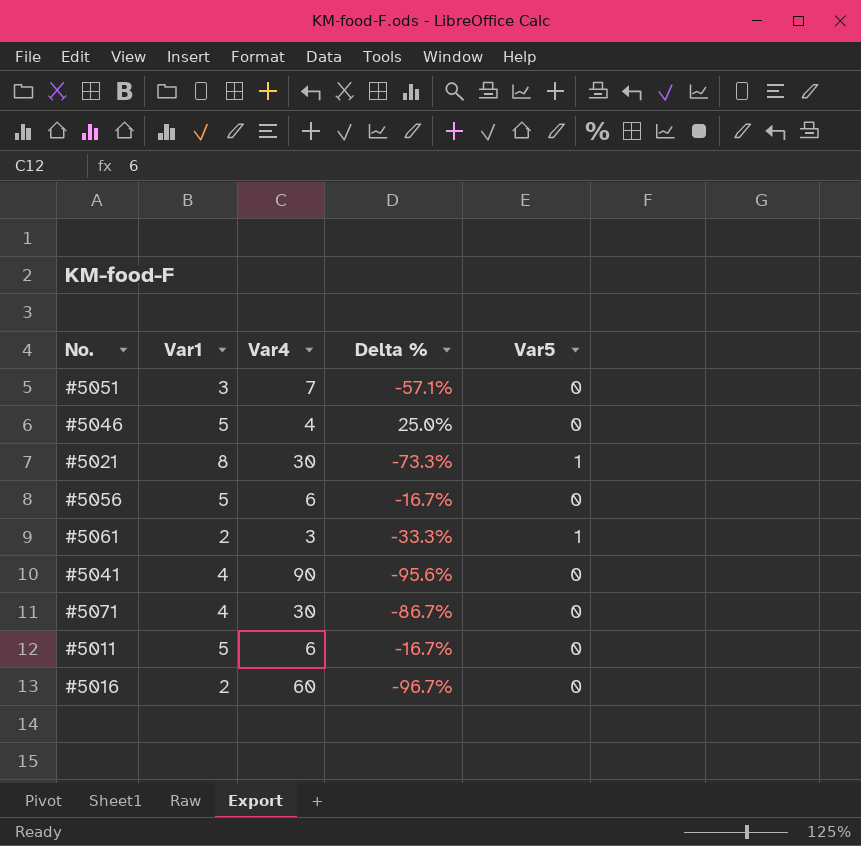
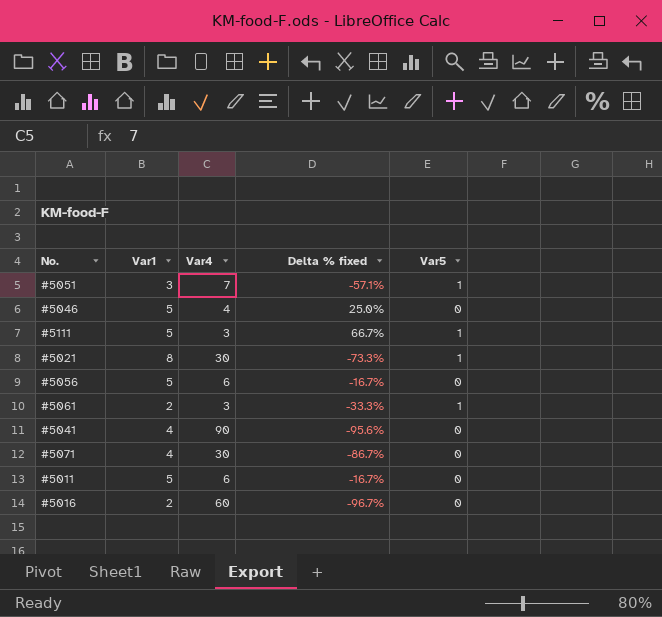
column name: Delta % -> Delta % fixed
#5051 | Var5: 0 -> 1
row #5111: none -> 5 | 3 | 66.7% | 1

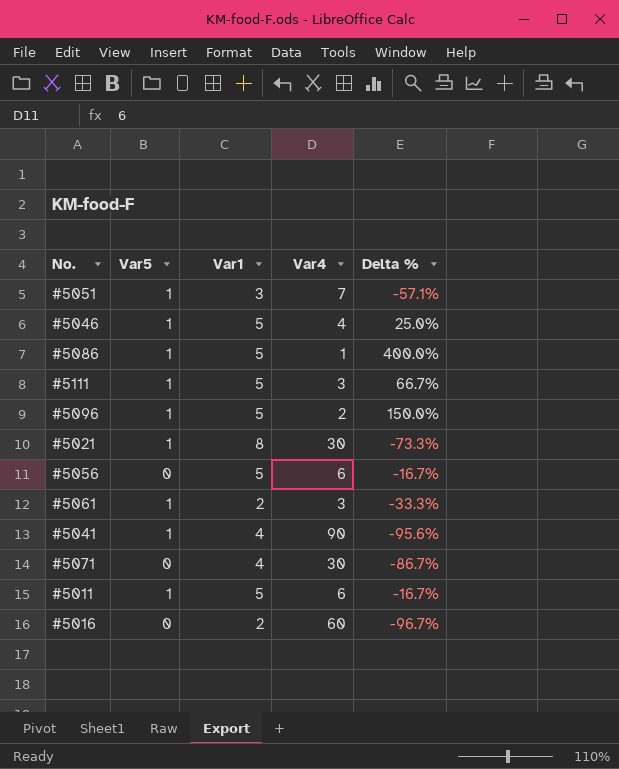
column Var5 | position: 5 -> 2
column name: Delta % fixed -> Delta %
#5046 | Var5: 0 -> 1
row #5086: none -> 1 | 5 | 1 | 400.0%
row #5096: none -> 1 | 5 | 2 | 150.0%
#5041 | Var5: 0 -> 1
#5011 | Var5: 0 -> 1

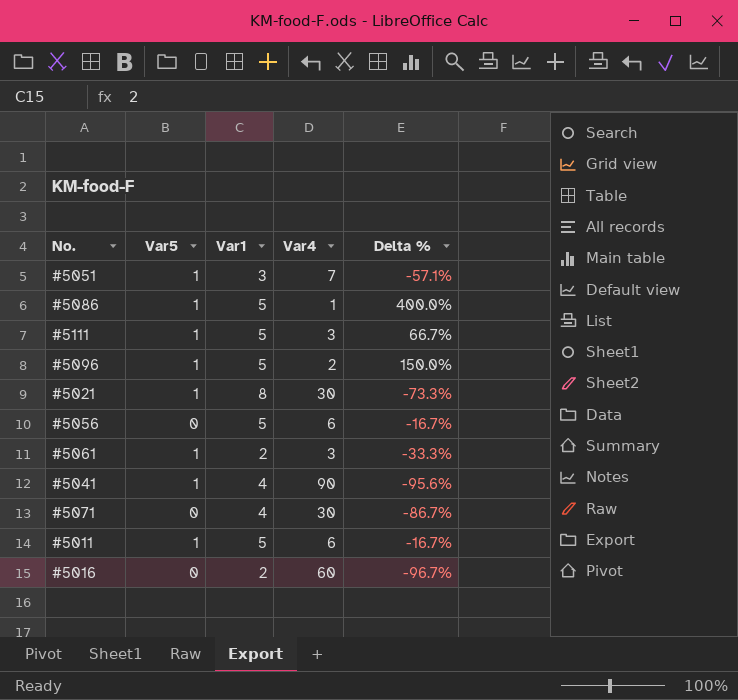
row #5046: 1 | 5 | 4 | 25.0% -> none

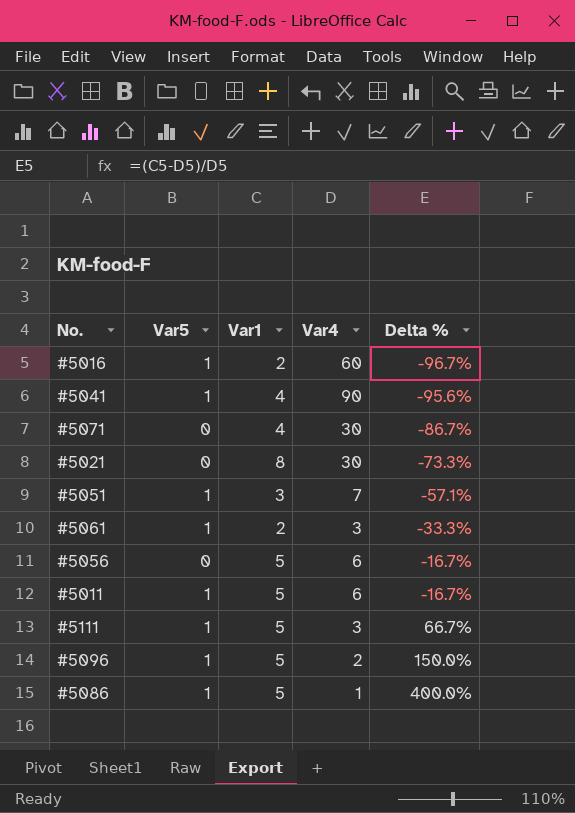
row order: none -> Delta % ascending
#5016 | Var5: 0 -> 1
#5021 | Var5: 1 -> 0

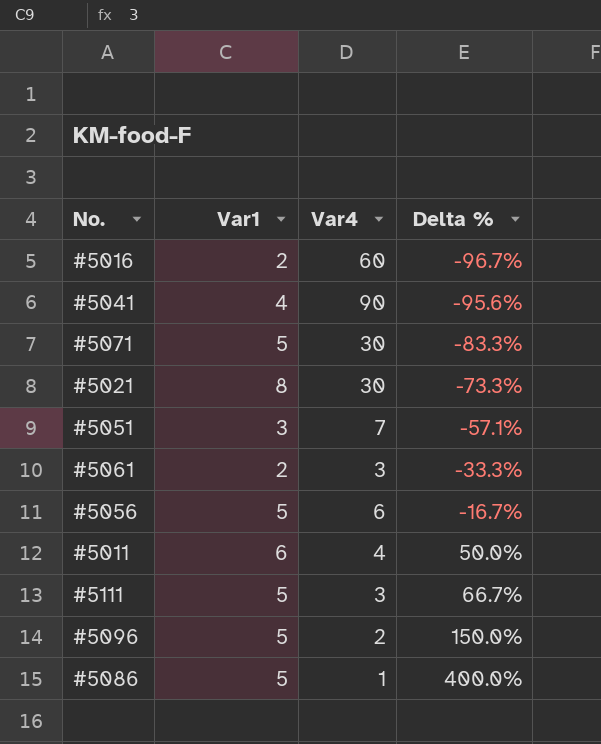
column Var5 | position: 2 -> none
#5071 | Var1: 4 -> 5
#5071 | Delta %: -86.7% -> -83.3%
#5011 | Var1: 5 -> 6
#5011 | Var4: 6 -> 4
#5011 | Delta %: -16.7% -> 50.0%

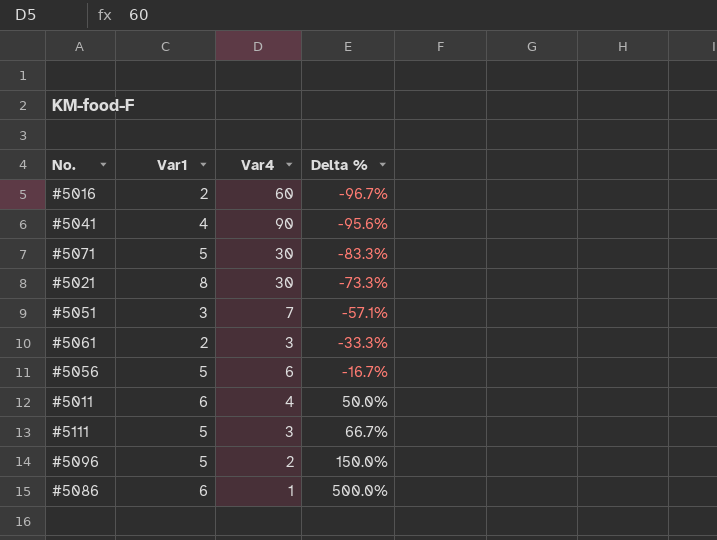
#5086 | Var1: 5 -> 6
#5086 | Delta %: 400.0% -> 500.0%

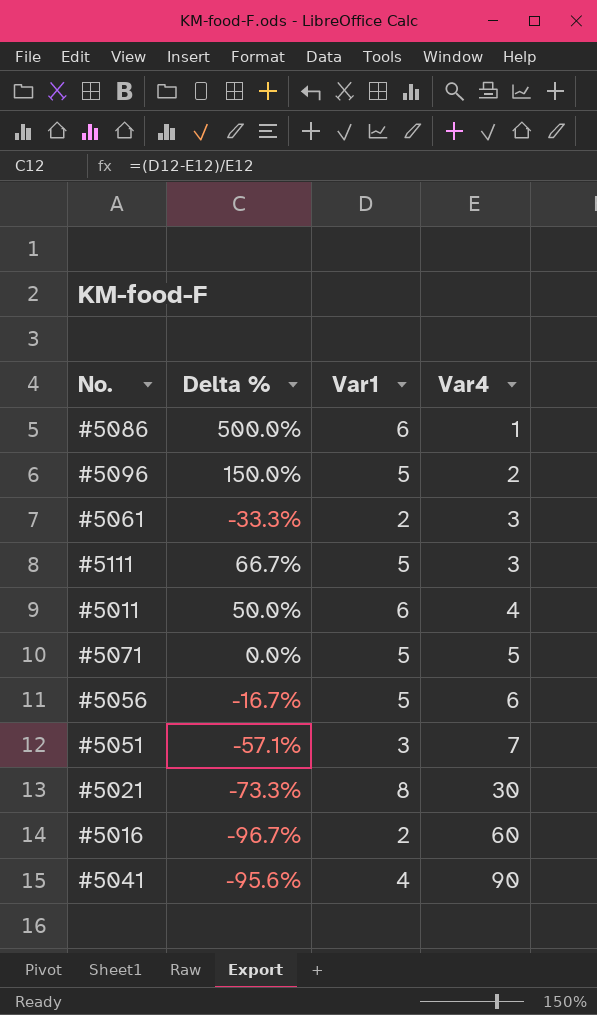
row order: Delta % ascending -> Var4 ascending
column Delta % | position: 4 -> 2
#5071 | Delta %: -83.3% -> 0.0%
#5071 | Var4: 30 -> 5

